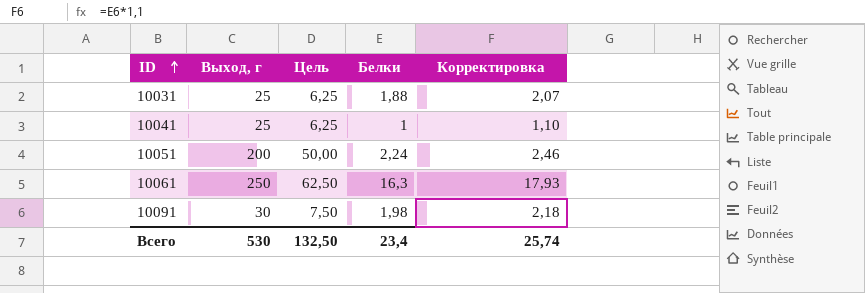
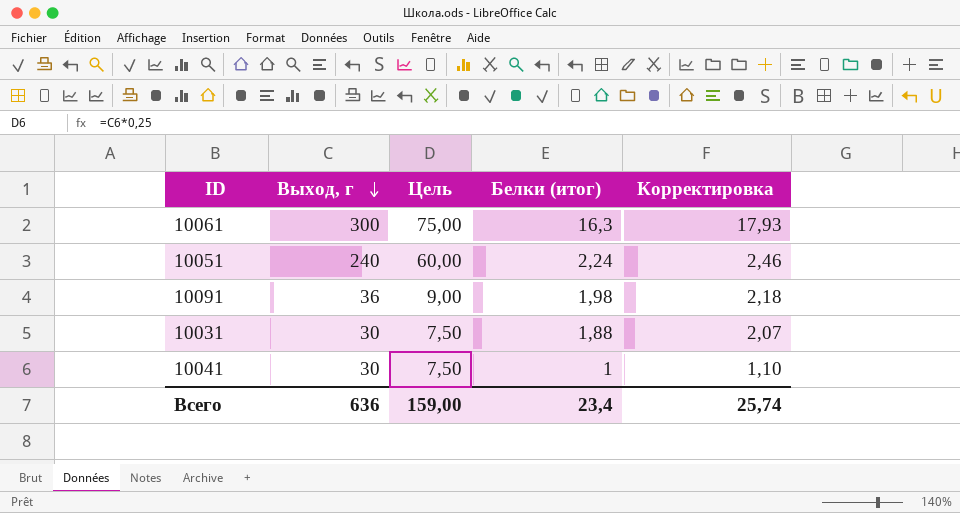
row order: ID ascending -> Выход, г descending
column name: Белки -> Белки (итог)
10061 | Выход, г: 250 -> 300
10061 | Цель: 62,50 -> 75,00
10051 | Выход, г: 200 -> 240
10051 | Цель: 50,00 -> 60,00
10091 | Выход, г: 30 -> 36
10091 | Цель: 7,50 -> 9,00
10031 | Выход, г: 25 -> 30
10031 | Цель: 6,25 -> 7,50
10041 | Выход, г: 25 -> 30
10041 | Цель: 6,25 -> 7,50
Всего | Выход, г: 530 -> 636
Всего | Цель: 132,50 -> 159,00

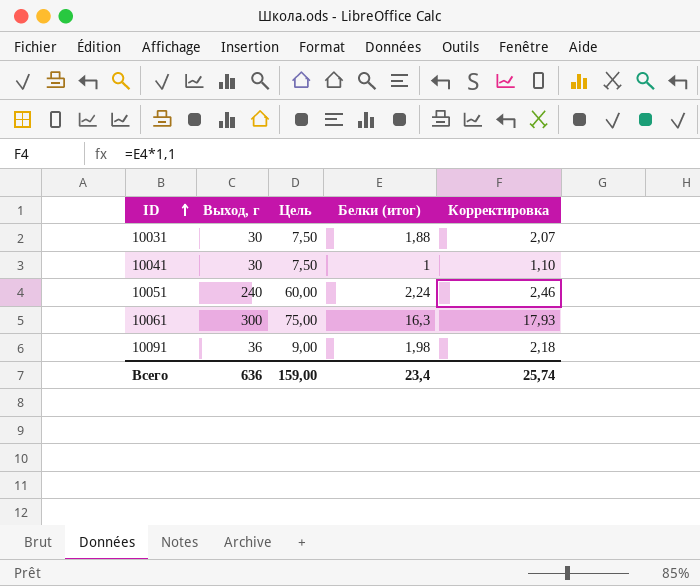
row order: Выход, г descending -> ID ascending

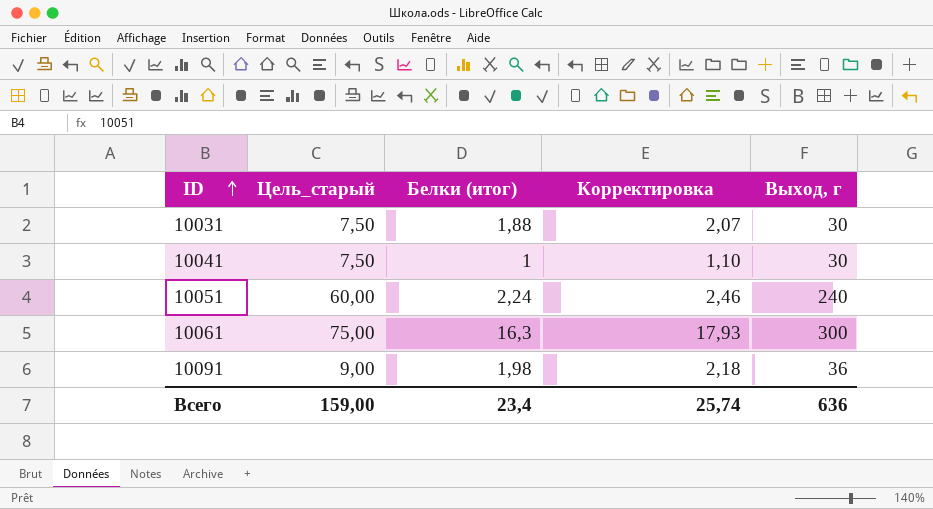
column name: Цель -> Цель_старый
column Выход, г | position: 2 -> 5

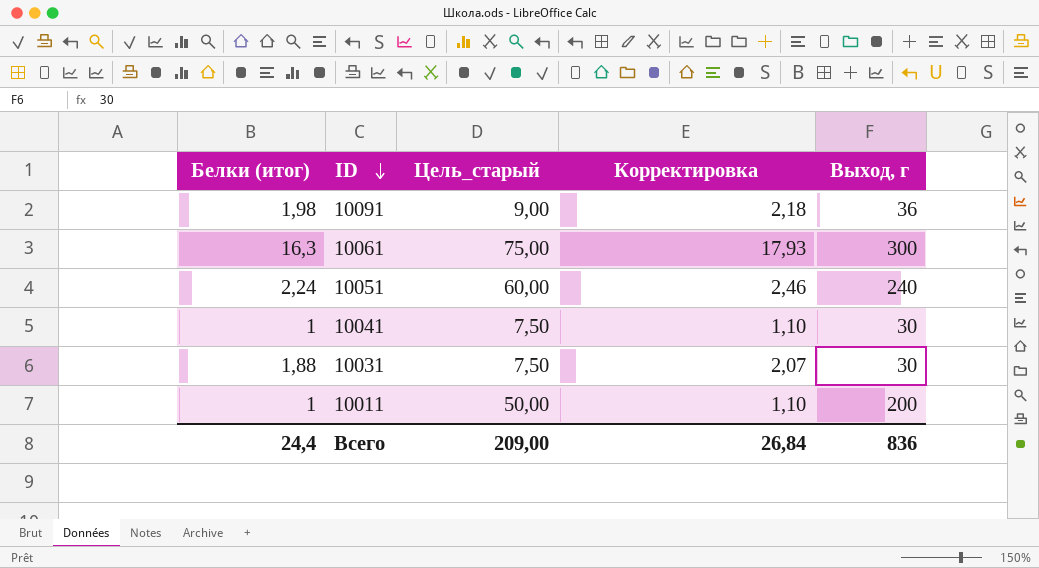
row order: ID ascending -> ID descending
column Белки (итог) | position: 3 -> 1
row 10011: none -> 1 | 50,00 | 1,10 | 200
Всего | Белки (итог): 23,4 -> 24,4
Всего | Цель_старый: 159,00 -> 209,00
Всего | Корректировка: 25,74 -> 26,84
Всего | Выход, г: 636 -> 836

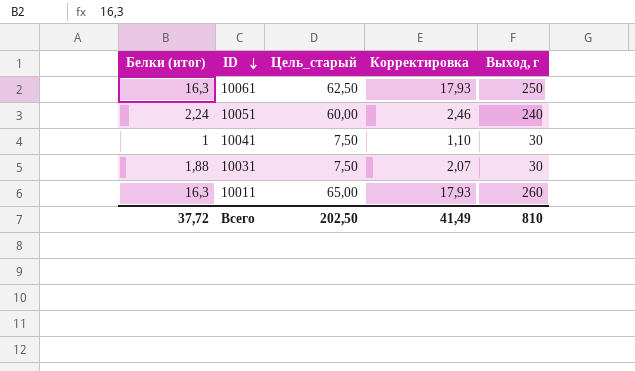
row 10091: 1,98 | 9,00 | 2,18 | 36 -> none
10061 | Цель_старый: 75,00 -> 62,50
10061 | Выход, г: 300 -> 250
10011 | Белки (итог): 1 -> 16,3
10011 | Цель_старый: 50,00 -> 65,00
10011 | Корректировка: 1,10 -> 17,93
10011 | Выход, г: 200 -> 260
Всего | Белки (итог): 24,4 -> 37,72
Всего | Цель_старый: 209,00 -> 202,50
Всего | Корректировка: 26,84 -> 41,49
Всего | Выход, г: 836 -> 810

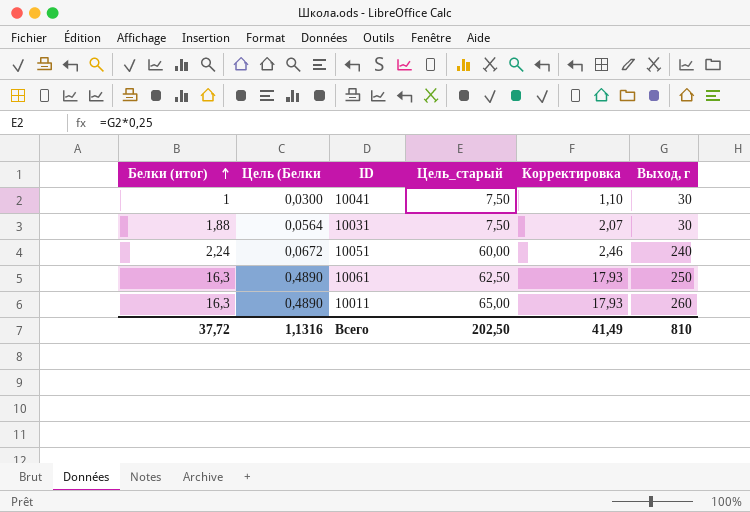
row order: ID descending -> Белки (итог) ascending
column Цель (Белки | formula: none -> [Белки (итог)] * 0,03

